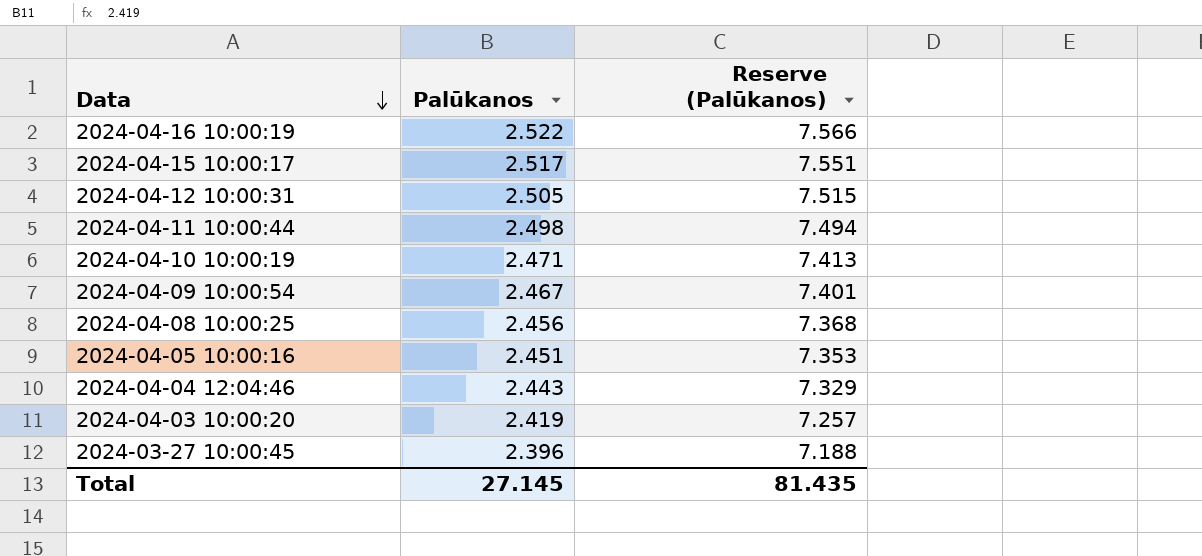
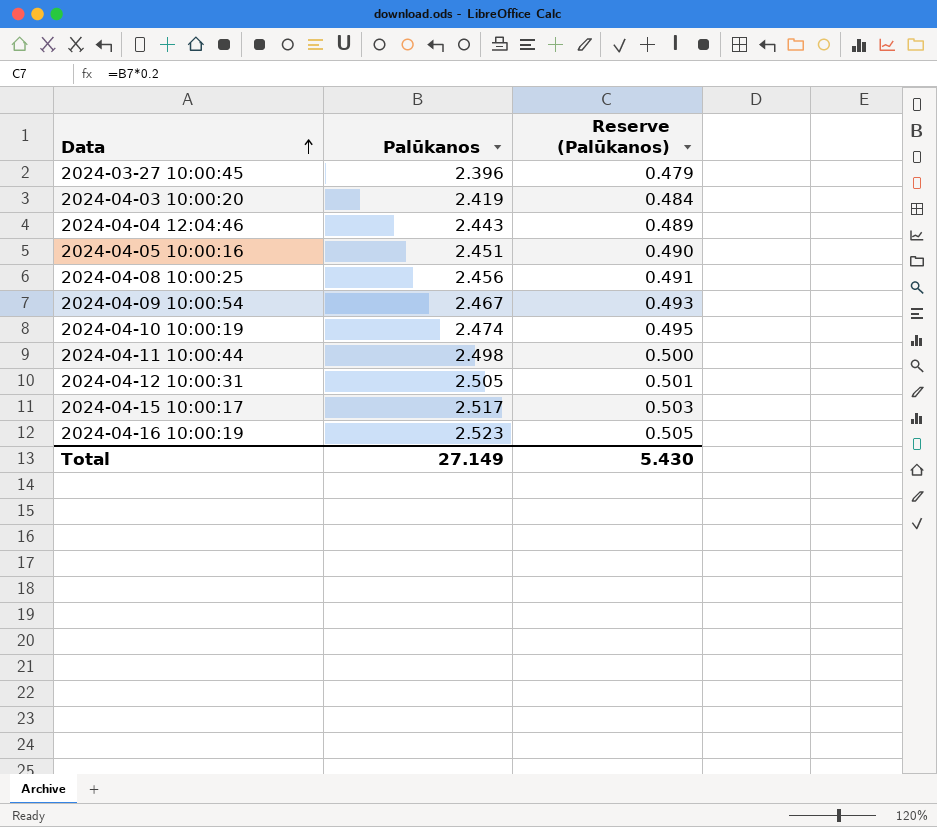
row order: Data descending -> Data ascending
column Reserve (Palūkanos) | formula: [Palūkanos] * 3 -> [Palūkanos] * 0.2
2024-04-10 10:00:19 | Palūkanos: 2.471 -> 2.474
2024-04-16 10:00:19 | Palūkanos: 2.522 -> 2.523
Total | Palūkanos: 27.145 -> 27.149
Total | Reserve (Palūkanos): 81.435 -> 5.430

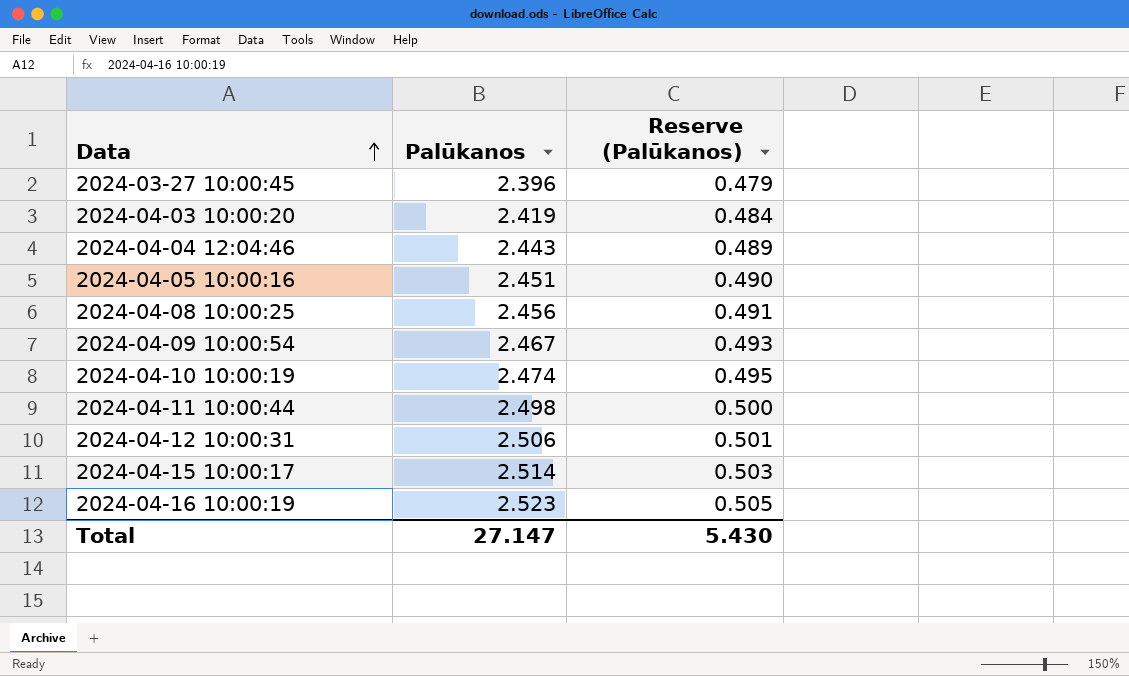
2024-04-12 10:00:31 | Palūkanos: 2.505 -> 2.506
2024-04-15 10:00:17 | Palūkanos: 2.517 -> 2.514
Total | Palūkanos: 27.149 -> 27.147

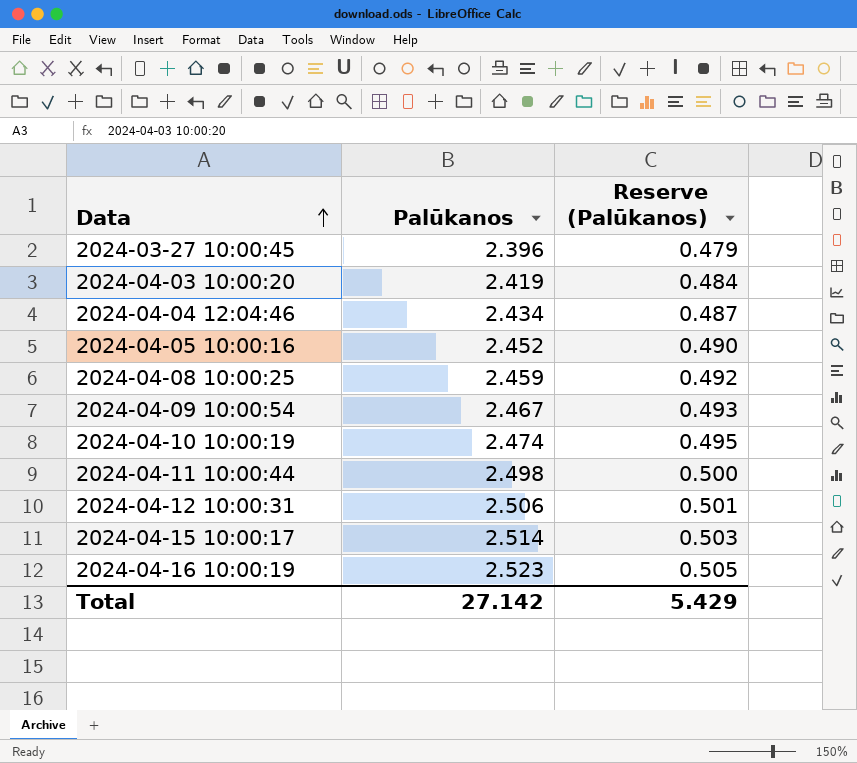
2024-04-04 12:04:46 | Palūkanos: 2.443 -> 2.434
2024-04-04 12:04:46 | Reserve (Palūkanos): 0.489 -> 0.487
2024-04-05 10:00:16 | Palūkanos: 2.451 -> 2.452
2024-04-08 10:00:25 | Palūkanos: 2.456 -> 2.459
2024-04-08 10:00:25 | Reserve (Palūkanos): 0.491 -> 0.492
Total | Palūkanos: 27.147 -> 27.142
Total | Reserve (Palūkanos): 5.430 -> 5.429

